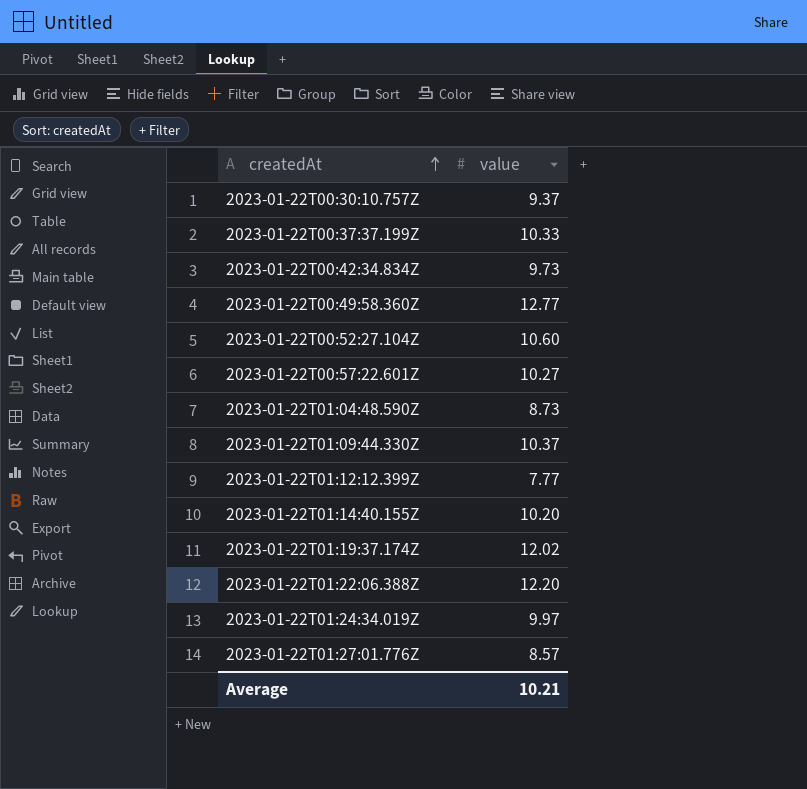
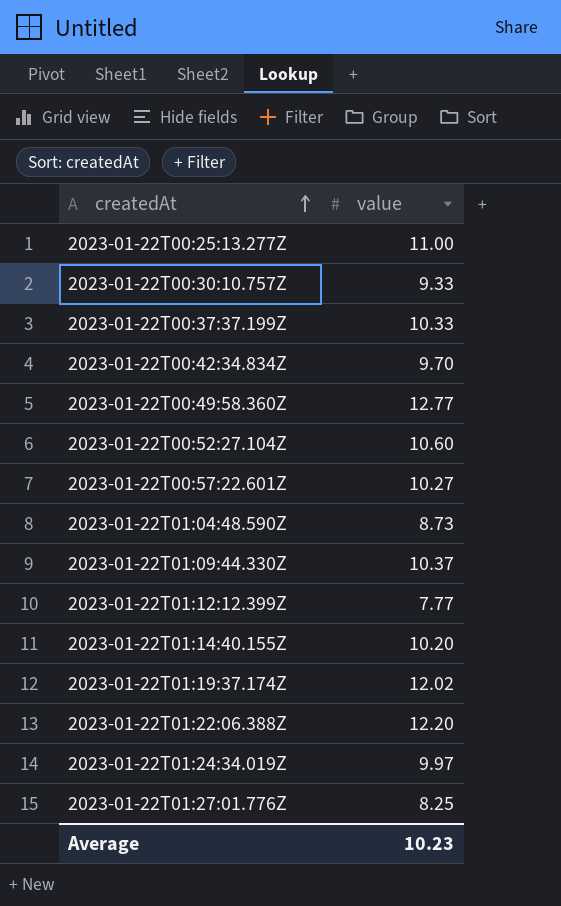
row 2023-01-22T00:25:13.277Z: none -> 11.00
2023-01-22T00:30:10.757Z | value: 9.37 -> 9.33
2023-01-22T00:42:34.834Z | value: 9.73 -> 9.70
2023-01-22T01:27:01.776Z | value: 8.57 -> 8.25
Average | value: 10.21 -> 10.23

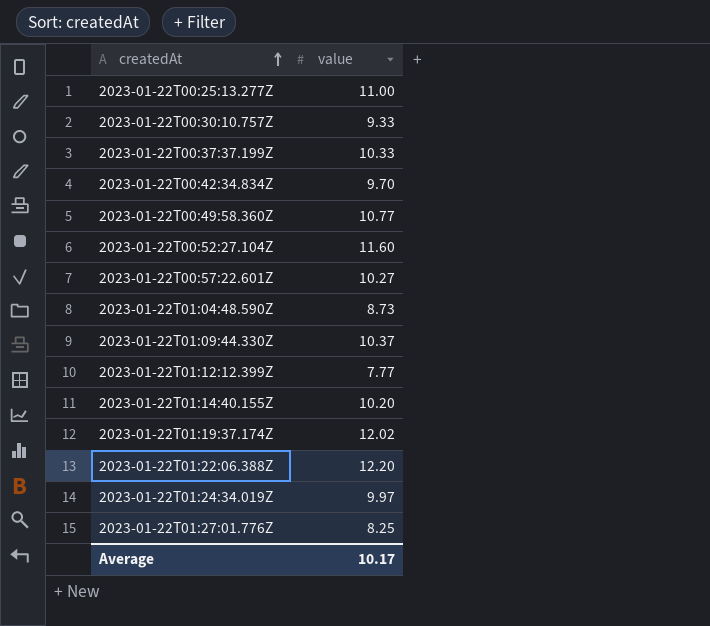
2023-01-22T00:49:58.360Z | value: 12.77 -> 10.77
2023-01-22T00:52:27.104Z | value: 10.60 -> 11.60
Average | value: 10.23 -> 10.17

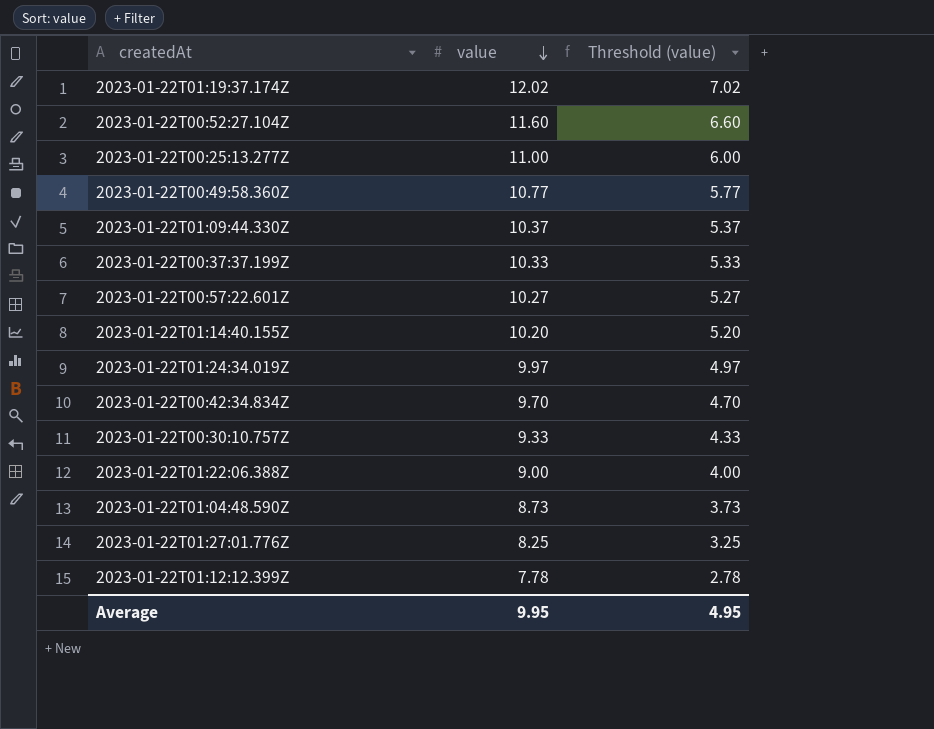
row order: createdAt ascending -> value descending
column Threshold (value) | formula: none -> [value] - 5
2023-01-22T01:22:06.388Z | value: 12.20 -> 9.00
2023-01-22T01:12:12.399Z | value: 7.77 -> 7.78
Average | value: 10.17 -> 9.95

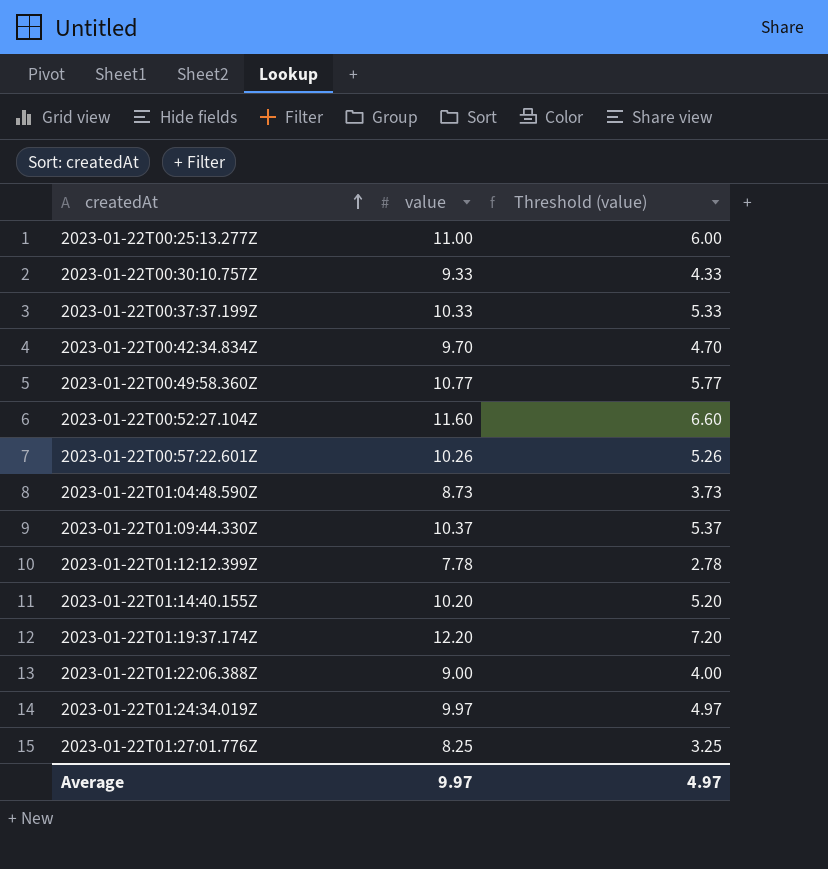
row order: value descending -> createdAt ascending
2023-01-22T00:57:22.601Z | value: 10.27 -> 10.26
2023-01-22T00:57:22.601Z | Threshold (value): 5.27 -> 5.26
2023-01-22T01:19:37.174Z | value: 12.02 -> 12.20
2023-01-22T01:19:37.174Z | Threshold (value): 7.02 -> 7.20
Average | value: 9.95 -> 9.97
Average | Threshold (value): 4.95 -> 4.97

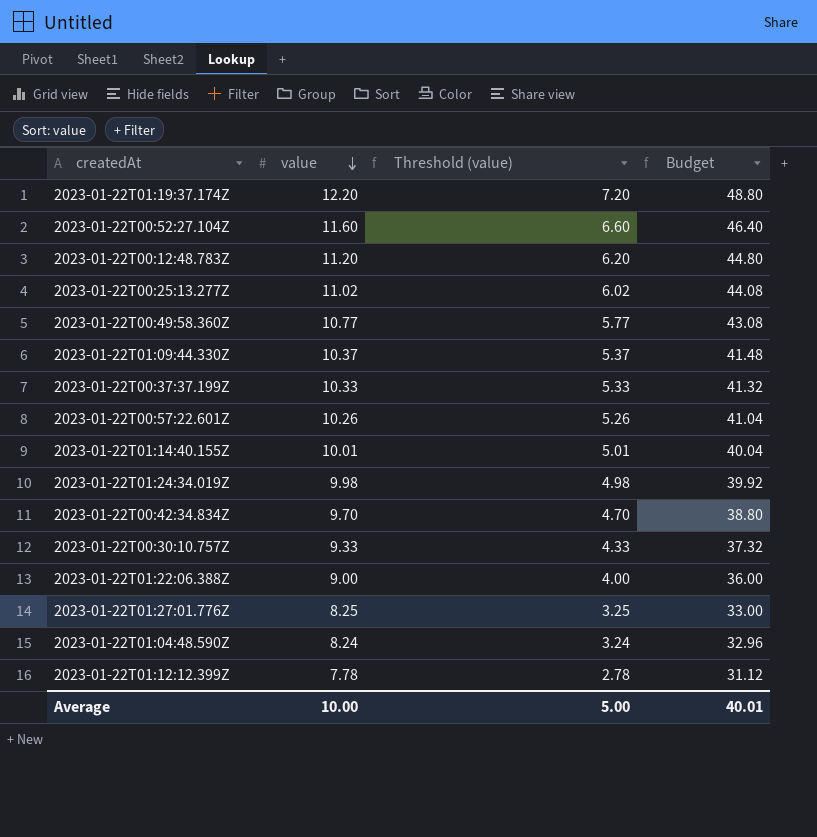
row order: createdAt ascending -> value descending
column Budget | formula: none -> [value] * 4
row 2023-01-22T00:12:48.783Z: none -> 11.20 | 6.20 | 44.80
2023-01-22T00:25:13.277Z | value: 11.00 -> 11.02
2023-01-22T00:25:13.277Z | Threshold (value): 6.00 -> 6.02
2023-01-22T01:14:40.155Z | value: 10.20 -> 10.01
2023-01-22T01:14:40.155Z | Threshold (value): 5.20 -> 5.01
2023-01-22T01:24:34.019Z | value: 9.97 -> 9.98
2023-01-22T01:24:34.019Z | Threshold (value): 4.97 -> 4.98
2023-01-22T01:04:48.590Z | value: 8.73 -> 8.24
2023-01-22T01:04:48.590Z | Threshold (value): 3.73 -> 3.24
Average | value: 9.97 -> 10.00
Average | Threshold (value): 4.97 -> 5.00

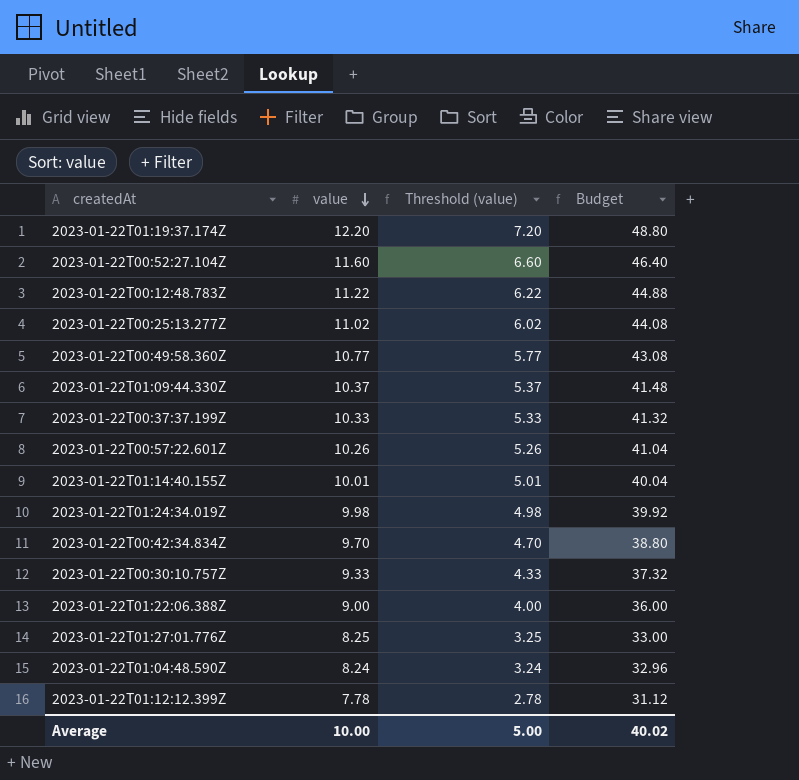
2023-01-22T00:12:48.783Z | value: 11.20 -> 11.22
2023-01-22T00:12:48.783Z | Threshold (value): 6.20 -> 6.22
2023-01-22T00:12:48.783Z | Budget: 44.80 -> 44.88
Average | Budget: 40.01 -> 40.02

